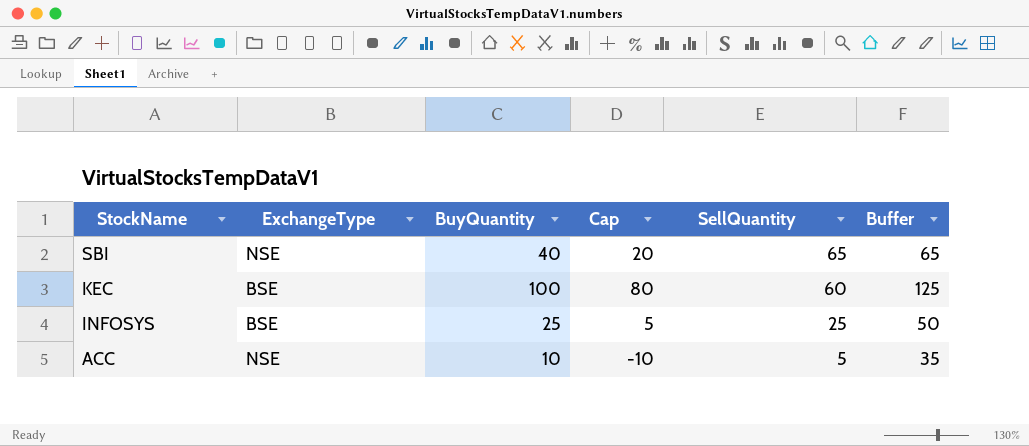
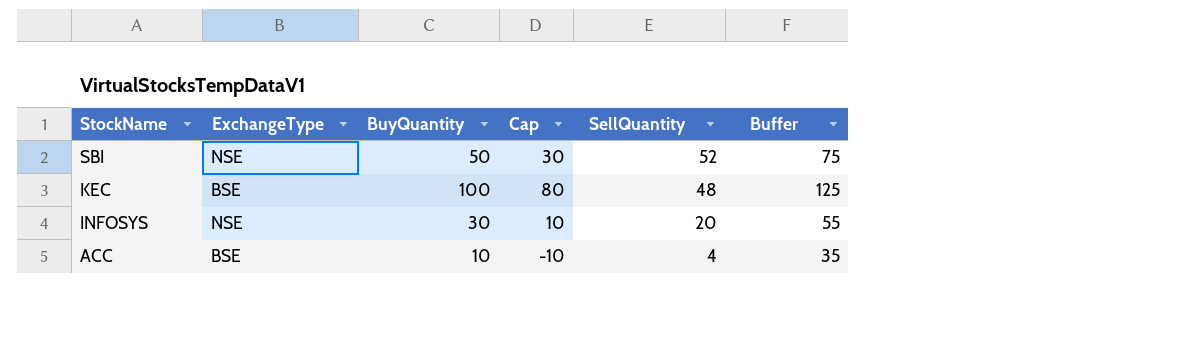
SBI | BuyQuantity: 40 -> 50
SBI | Cap: 20 -> 30
SBI | SellQuantity: 65 -> 52
SBI | Buffer: 65 -> 75
KEC | SellQuantity: 60 -> 48
INFOSYS | ExchangeType: BSE -> NSE
INFOSYS | BuyQuantity: 25 -> 30
INFOSYS | Cap: 5 -> 10
INFOSYS | SellQuantity: 25 -> 20
INFOSYS | Buffer: 50 -> 55
ACC | ExchangeType: NSE -> BSE
ACC | SellQuantity: 5 -> 4

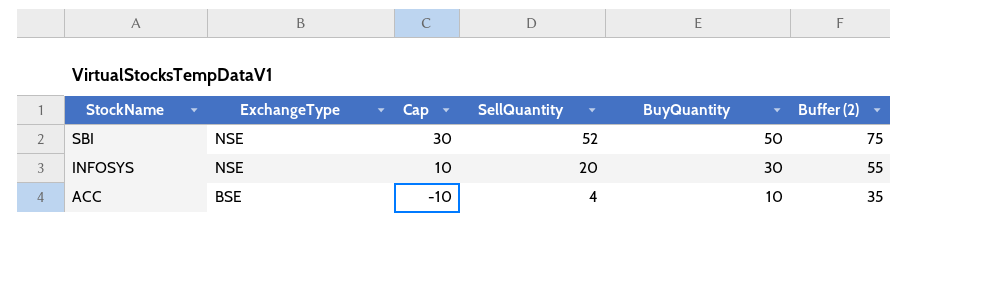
column BuyQuantity | position: 3 -> 5
column name: Buffer -> Buffer (2)
row KEC: BSE | 100 | 80 | 48 | 125 -> none

